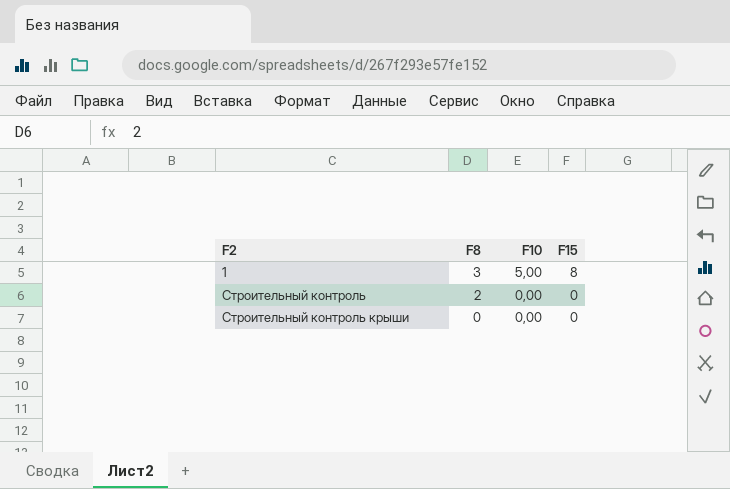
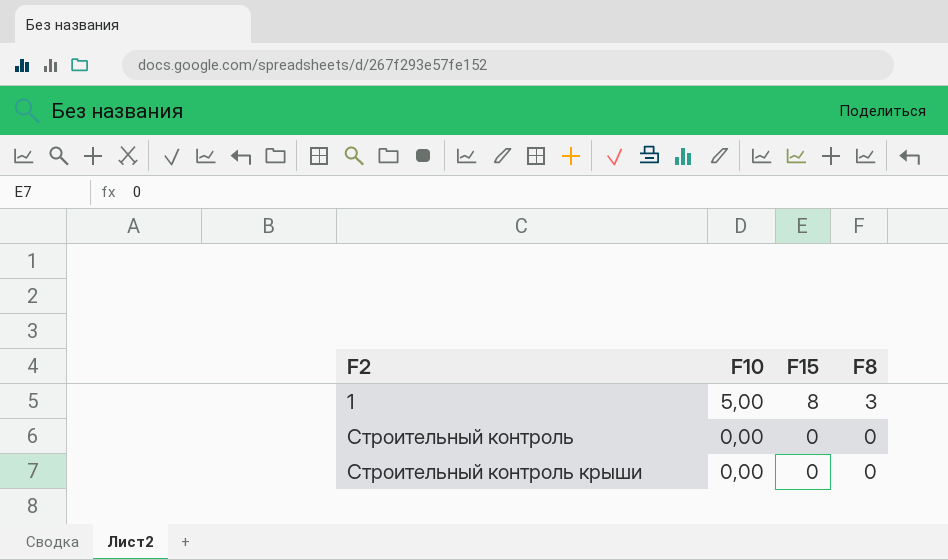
column F8 | position: 2 -> 4
Строительный контроль | F8: 2 -> 0

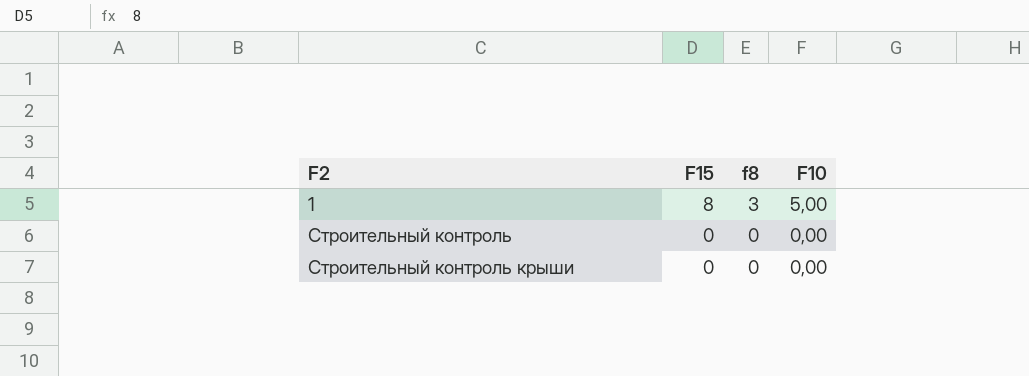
column name: F8 -> f8
column F10 | position: 2 -> 4

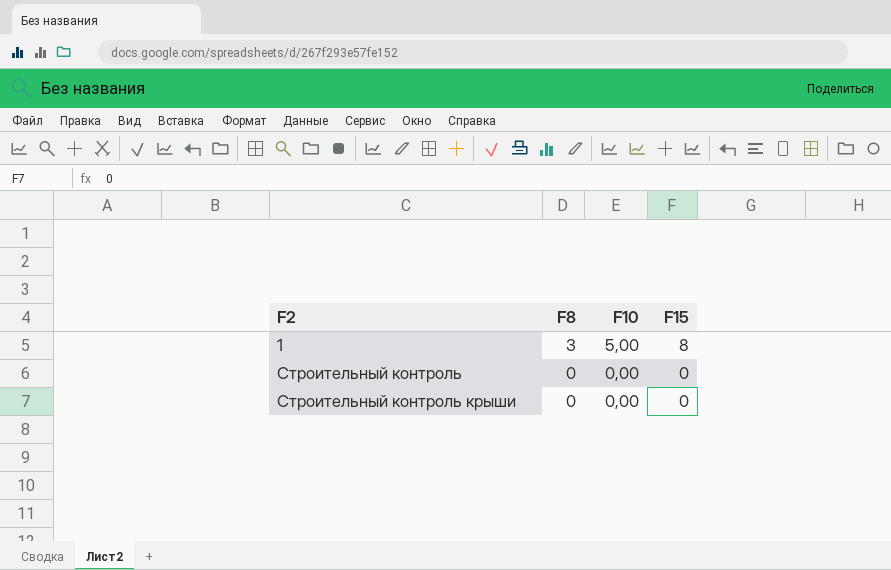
column name: f8 -> F8
column F15 | position: 2 -> 4

